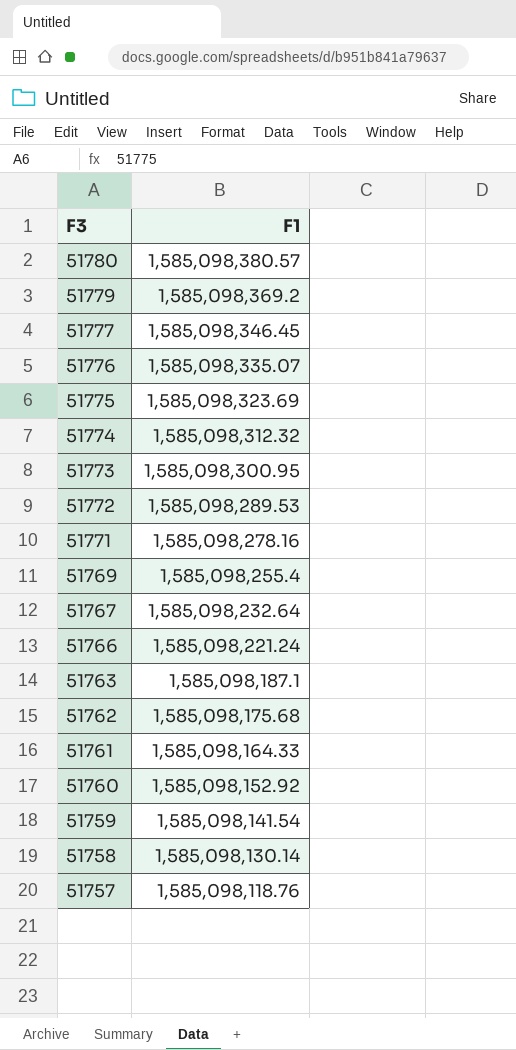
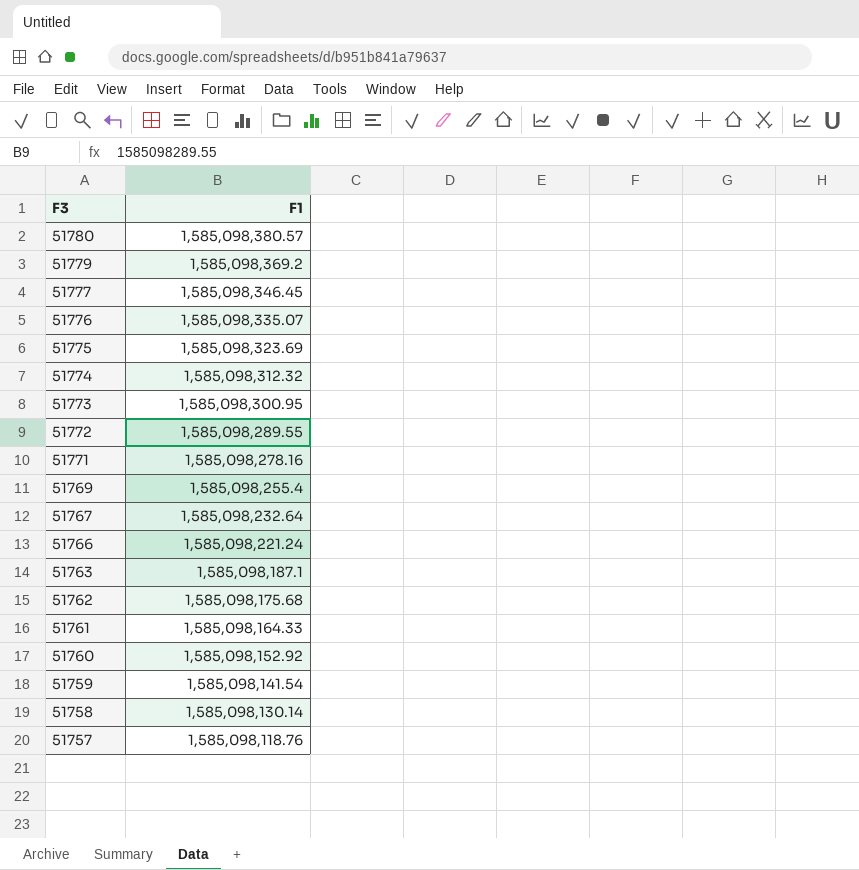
51772 | F1: 1,585,098,289.53 -> 1,585,098,289.55

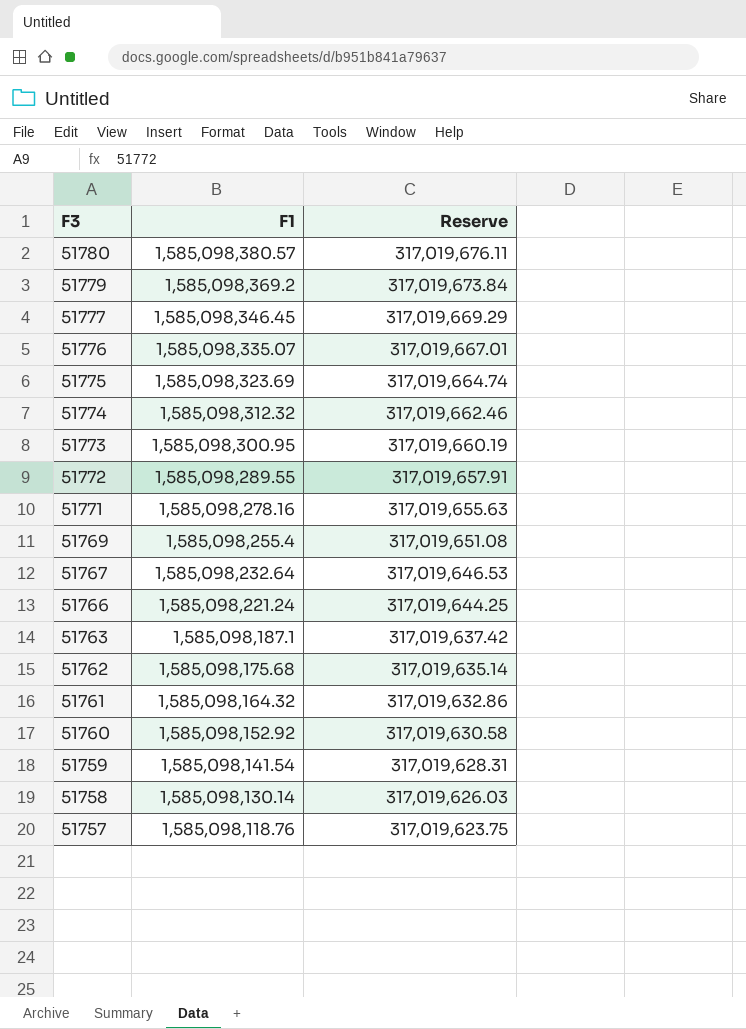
column Reserve | formula: none -> [F1] * 0.2
51761 | F1: 1,585,098,164.33 -> 1,585,098,164.32

